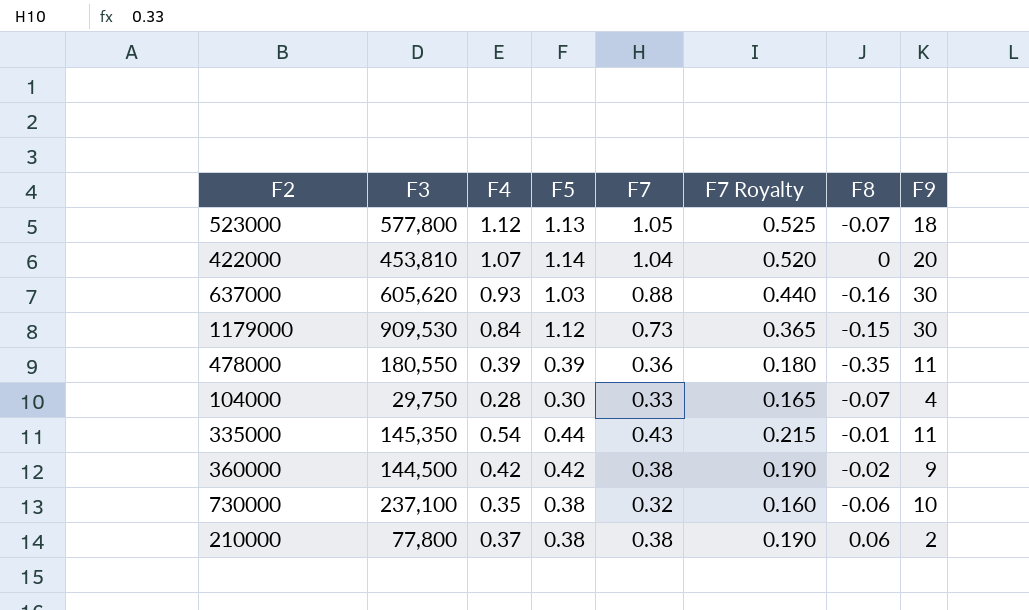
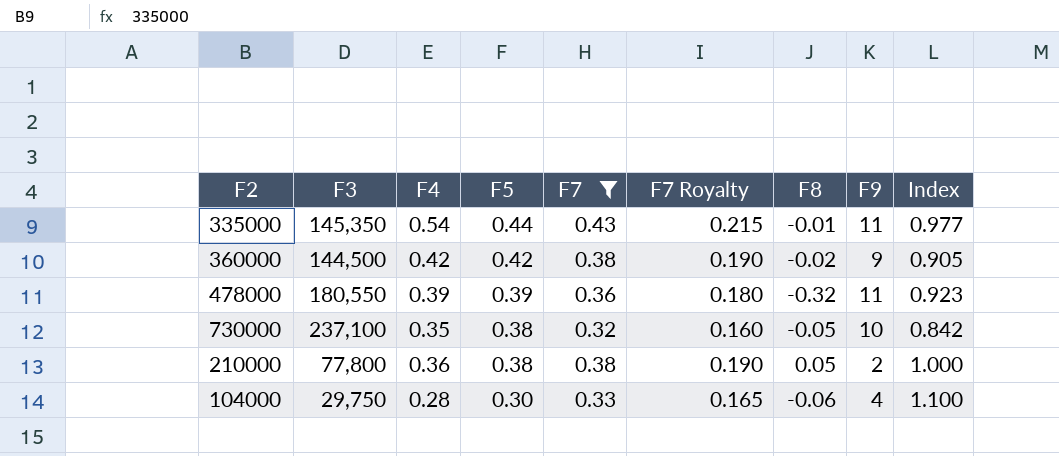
filter: none -> F7 <= 0.43
row order: none -> F5 descending
column Index | formula: none -> [F7] / [F5]
478000 | F8: -0.35 -> -0.32
730000 | F8: -0.06 -> -0.05
210000 | F4: 0.37 -> 0.36
210000 | F8: 0.06 -> 0.05
104000 | F8: -0.07 -> -0.06

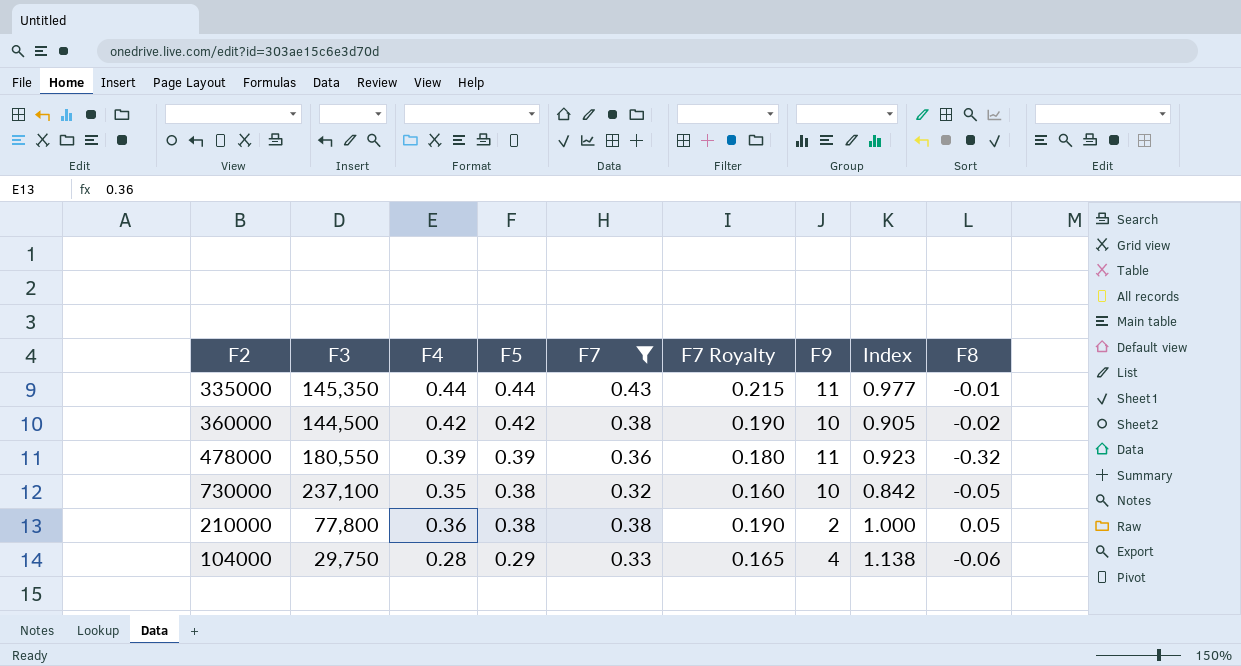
column F8 | position: 7 -> 9
335000 | F4: 0.54 -> 0.44
360000 | F9: 9 -> 10
104000 | F5: 0.30 -> 0.29
104000 | Index: 1.100 -> 1.138

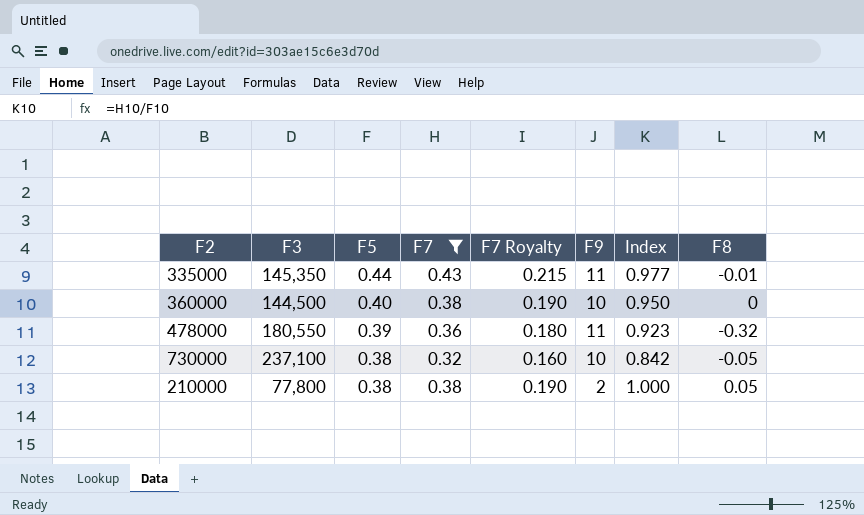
column F4 | position: 3 -> none
row 104000: 29,750 | 0.28 | 0.29 | 0.33 | 0.165 | 4 | 1.138 | -0.06 -> none
360000 | F5: 0.42 -> 0.40
360000 | Index: 0.905 -> 0.950
360000 | F8: -0.02 -> 0

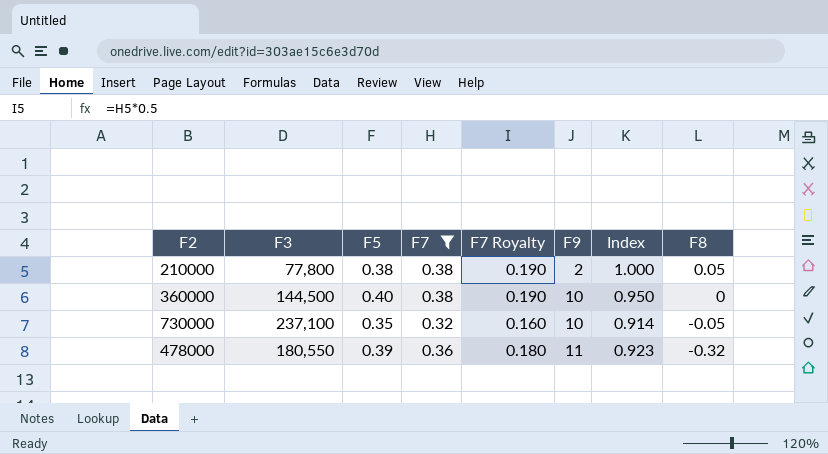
row order: F5 descending -> F9 ascending
row 335000: 145,350 | 0.44 | 0.43 | 0.215 | 11 | 0.977 | -0.01 -> none
730000 | F5: 0.38 -> 0.35
730000 | Index: 0.842 -> 0.914

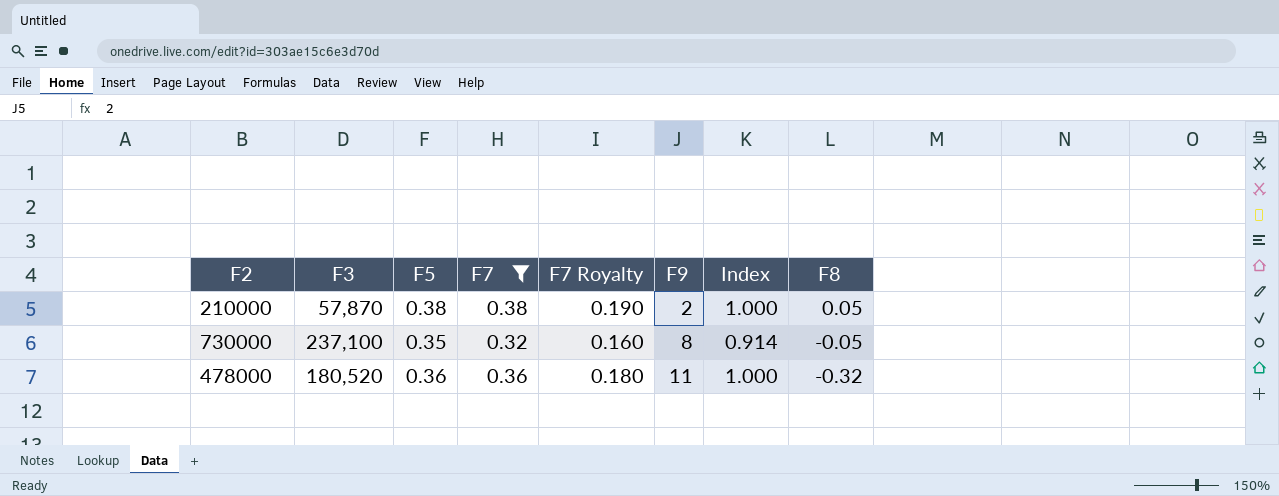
row 360000: 144,500 | 0.40 | 0.38 | 0.190 | 10 | 0.950 | 0 -> none
210000 | F3: 77,800 -> 57,870
730000 | F9: 10 -> 8
478000 | F3: 180,550 -> 180,520
478000 | F5: 0.39 -> 0.36
478000 | Index: 0.923 -> 1.000

